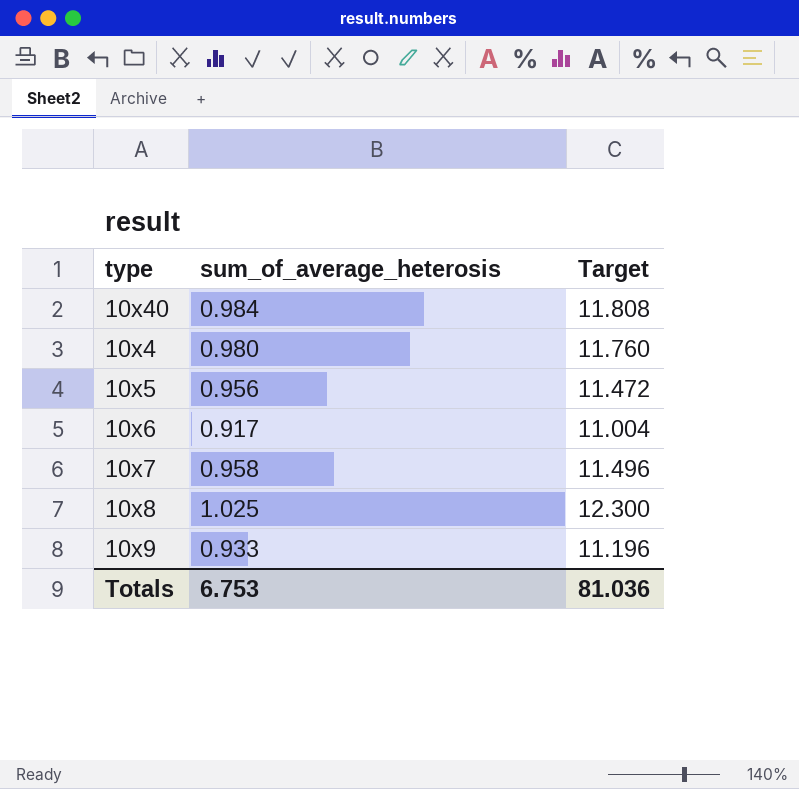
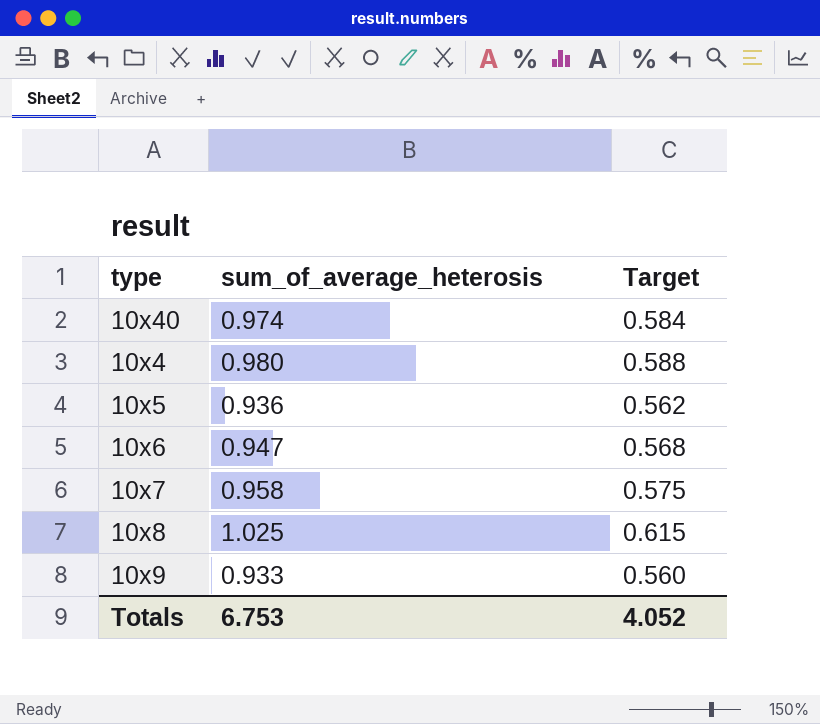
column Target | formula: [sum_of_average_heterosis] * 12 -> [sum_of_average_heterosis] * 0.6
10x40 | sum_of_average_heterosis: 0.984 -> 0.974
10x5 | sum_of_average_heterosis: 0.956 -> 0.936
10x6 | sum_of_average_heterosis: 0.917 -> 0.947
Totals | Target: 81.036 -> 4.052

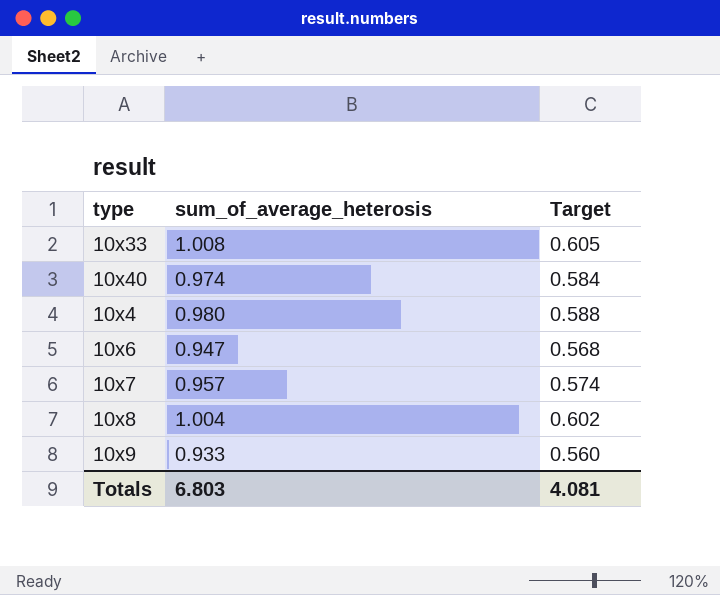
row 10x5: 0.936 | 0.562 -> none
row 10x33: none -> 1.008 | 0.605
10x7 | sum_of_average_heterosis: 0.958 -> 0.957
10x7 | Target: 0.575 -> 0.574
10x8 | sum_of_average_heterosis: 1.025 -> 1.004
10x8 | Target: 0.615 -> 0.602
Totals | sum_of_average_heterosis: 6.753 -> 6.803
Totals | Target: 4.052 -> 4.081

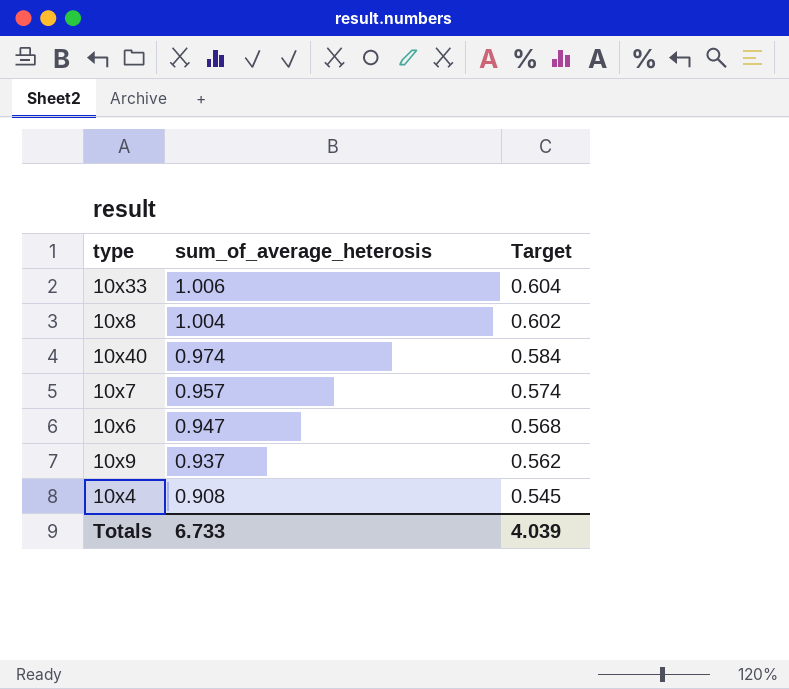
row order: none -> sum_of_average_heterosis descending
10x33 | sum_of_average_heterosis: 1.008 -> 1.006
10x33 | Target: 0.605 -> 0.604
10x9 | sum_of_average_heterosis: 0.933 -> 0.937
10x9 | Target: 0.560 -> 0.562
10x4 | sum_of_average_heterosis: 0.980 -> 0.908
10x4 | Target: 0.588 -> 0.545
Totals | sum_of_average_heterosis: 6.803 -> 6.733
Totals | Target: 4.081 -> 4.039

